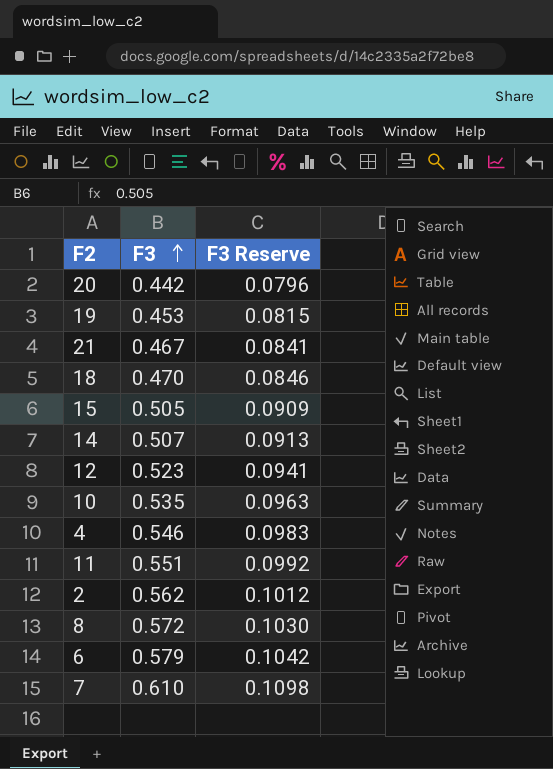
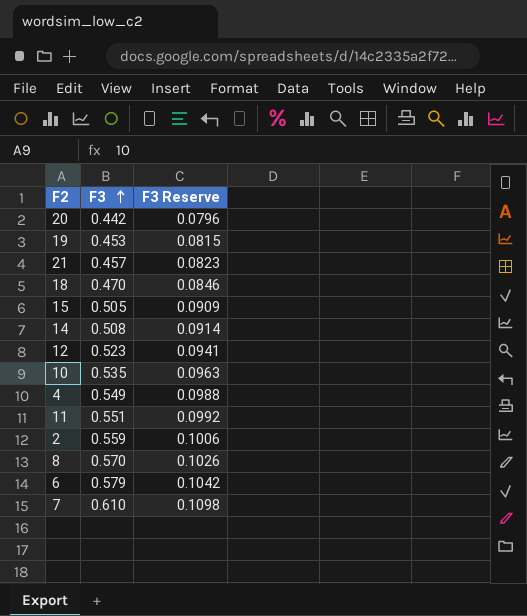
21 | F3: 0.467 -> 0.457
21 | F3 Reserve: 0.0841 -> 0.0823
14 | F3: 0.507 -> 0.508
14 | F3 Reserve: 0.0913 -> 0.0914
4 | F3: 0.546 -> 0.549
4 | F3 Reserve: 0.0983 -> 0.0988
2 | F3: 0.562 -> 0.559
2 | F3 Reserve: 0.1012 -> 0.1006
8 | F3: 0.572 -> 0.570
8 | F3 Reserve: 0.1030 -> 0.1026

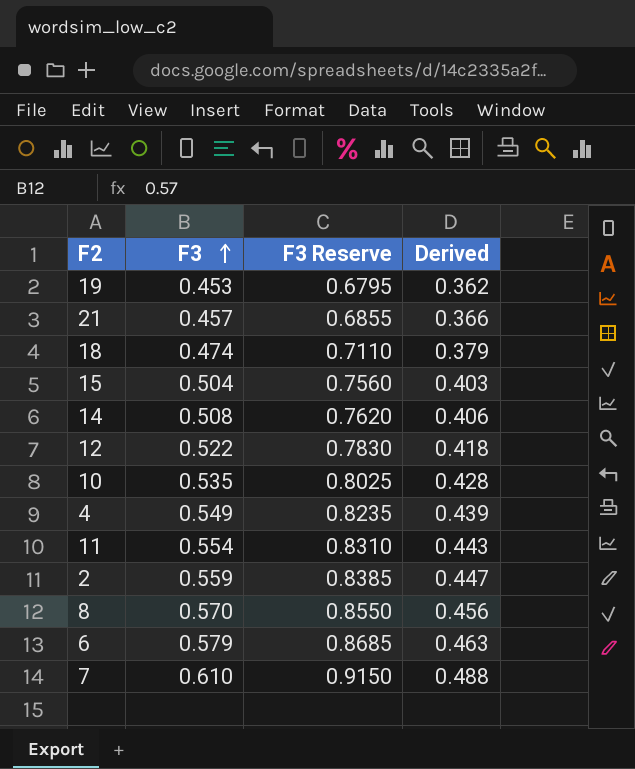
column F3 Reserve | formula: [F3] * 0.18 -> [F3] * 1.5
column Derived | formula: none -> [F3] * 0.8
row 20: 0.442 | 0.0796 -> none
18 | F3: 0.470 -> 0.474
15 | F3: 0.505 -> 0.504
12 | F3: 0.523 -> 0.522
11 | F3: 0.551 -> 0.554

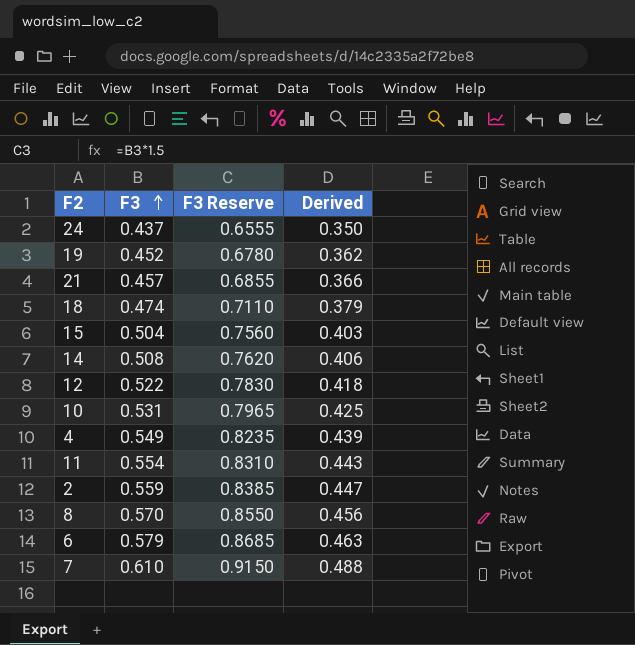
row 24: none -> 0.437 | 0.6555 | 0.350
19 | F3: 0.453 -> 0.452
19 | F3 Reserve: 0.6795 -> 0.6780
10 | F3: 0.535 -> 0.531
10 | F3 Reserve: 0.8025 -> 0.7965
10 | Derived: 0.428 -> 0.425

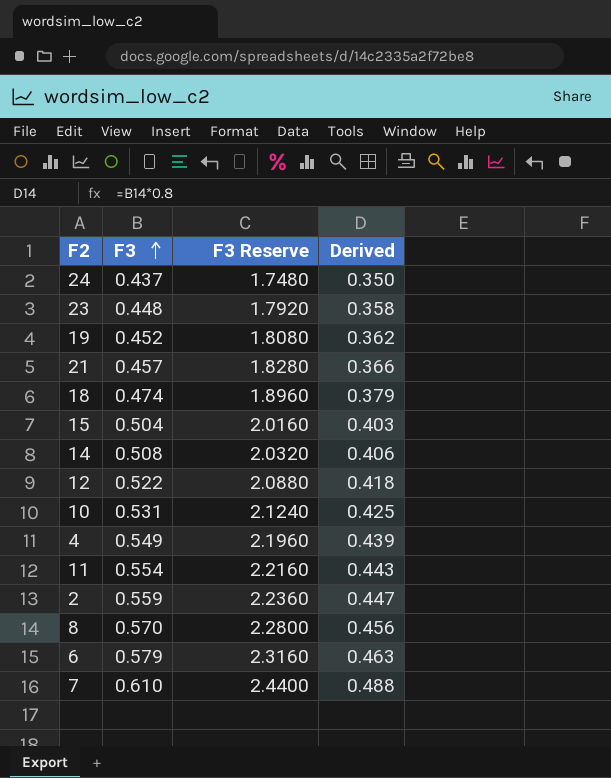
column F3 Reserve | formula: [F3] * 1.5 -> [F3] * 4
row 23: none -> 0.448 | 1.7920 | 0.358

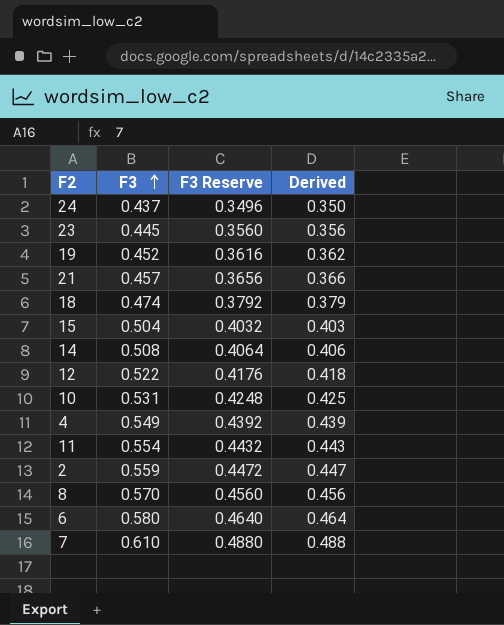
column F3 Reserve | formula: [F3] * 4 -> [F3] * 0.8
23 | F3: 0.448 -> 0.445
23 | Derived: 0.358 -> 0.356
6 | F3: 0.579 -> 0.580
6 | Derived: 0.463 -> 0.464

